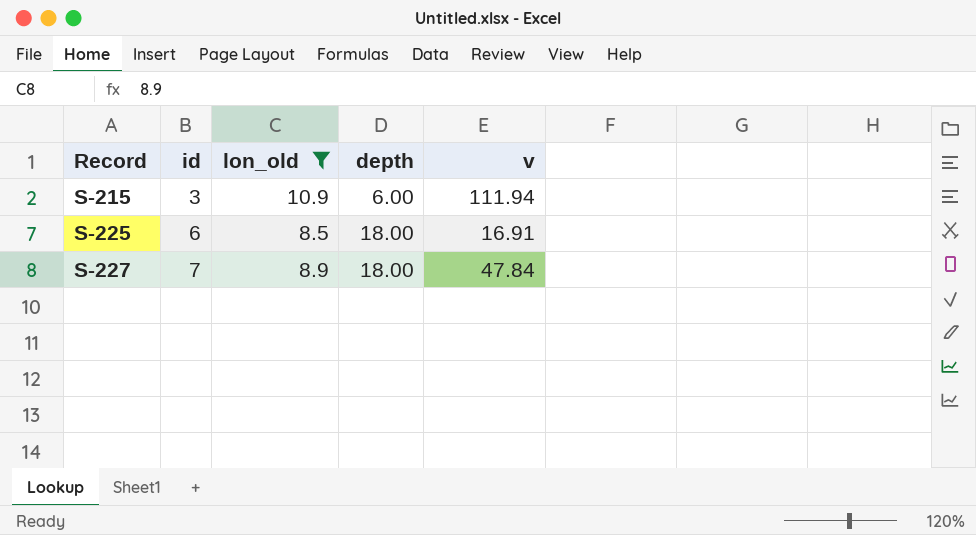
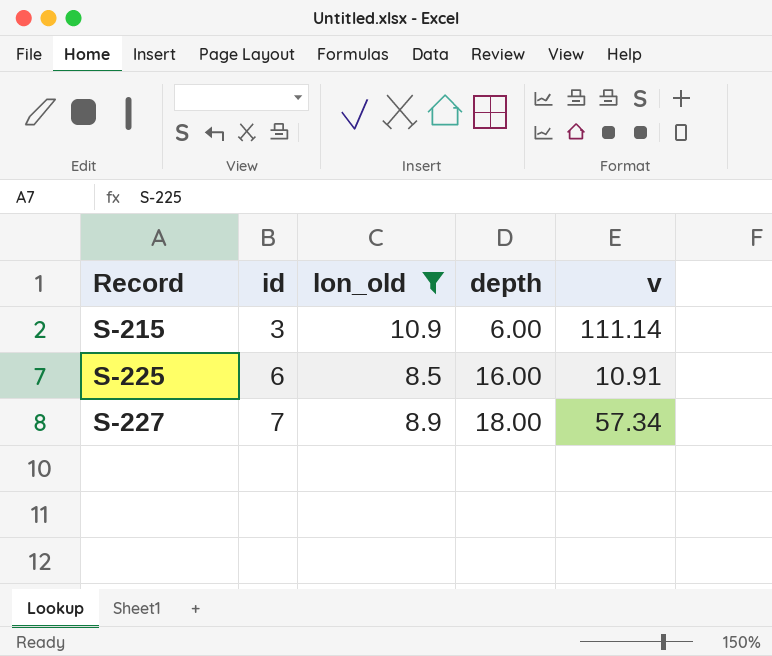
S-215 | v: 111.94 -> 111.14
S-225 | depth: 18.00 -> 16.00
S-225 | v: 16.91 -> 10.91
S-227 | v: 47.84 -> 57.34

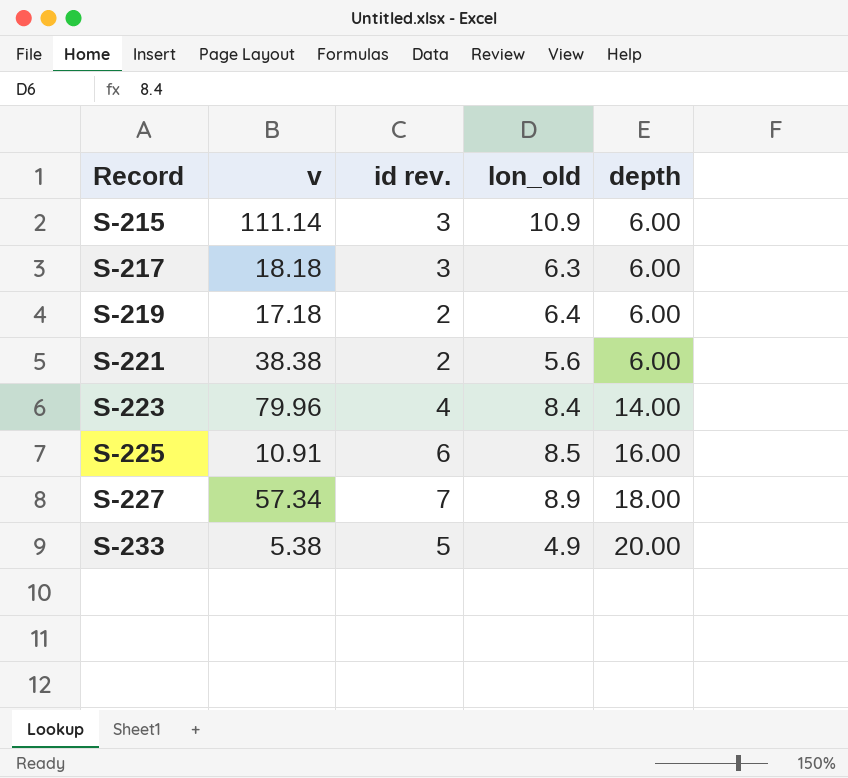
filter: lon_old >= 8.5 -> none
column v | position: 5 -> 2
column name: id -> id rev.

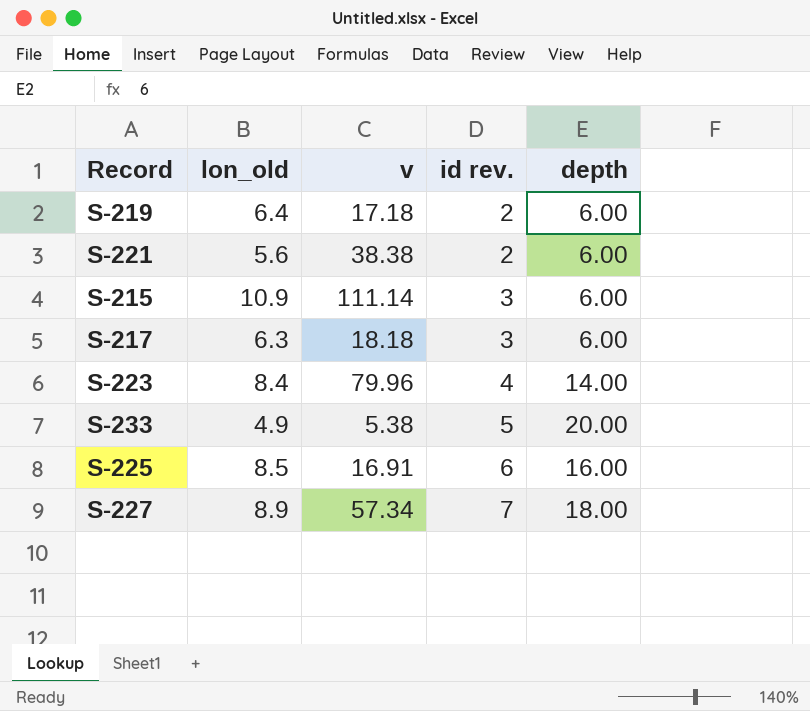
row order: Record ascending -> id rev. ascending
column lon_old | position: 4 -> 2
S-225 | v: 10.91 -> 16.91

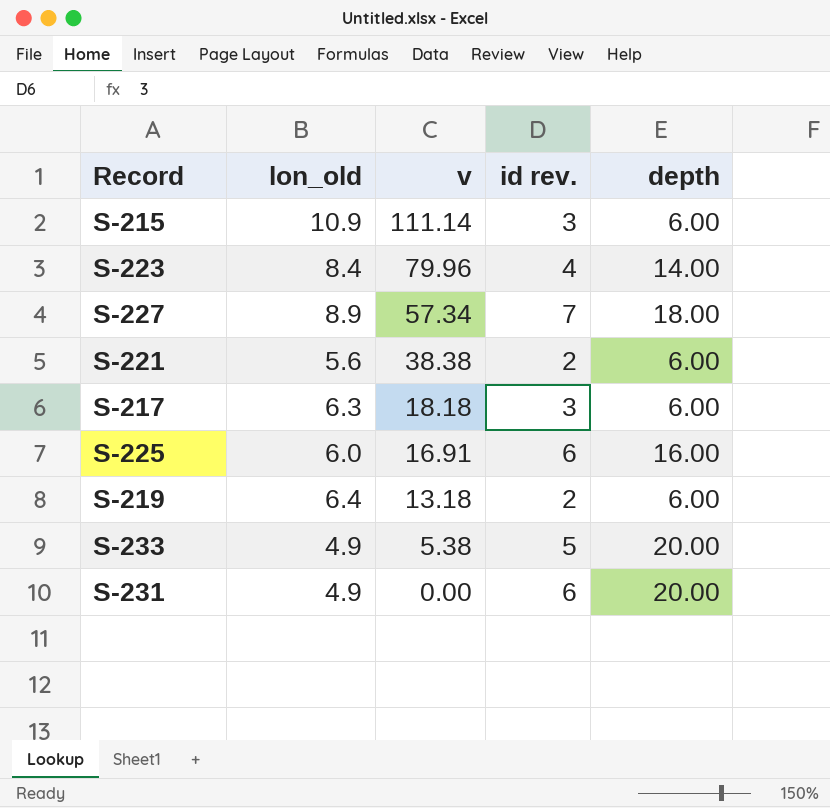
row order: id rev. ascending -> v descending
S-225 | lon_old: 8.5 -> 6.0
S-219 | v: 17.18 -> 13.18
row S-231: none -> 4.9 | 0.00 | 6 | 20.00

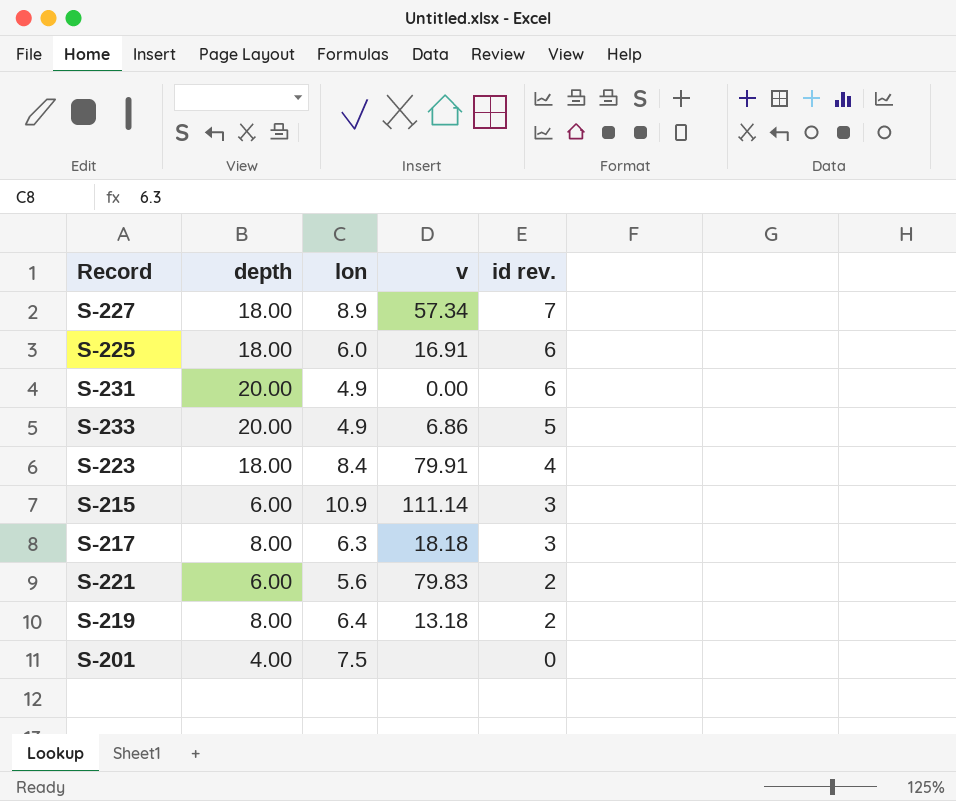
row order: v descending -> id rev. descending
column depth | position: 5 -> 2
column name: lon_old -> lon
S-225 | depth: 16.00 -> 18.00
S-233 | v: 5.38 -> 6.86
S-223 | depth: 14.00 -> 18.00
S-223 | v: 79.96 -> 79.91
S-217 | depth: 6.00 -> 8.00
S-221 | v: 38.38 -> 79.83
S-219 | depth: 6.00 -> 8.00
row S-201: none -> 4.00 | 7.5 | none | 0

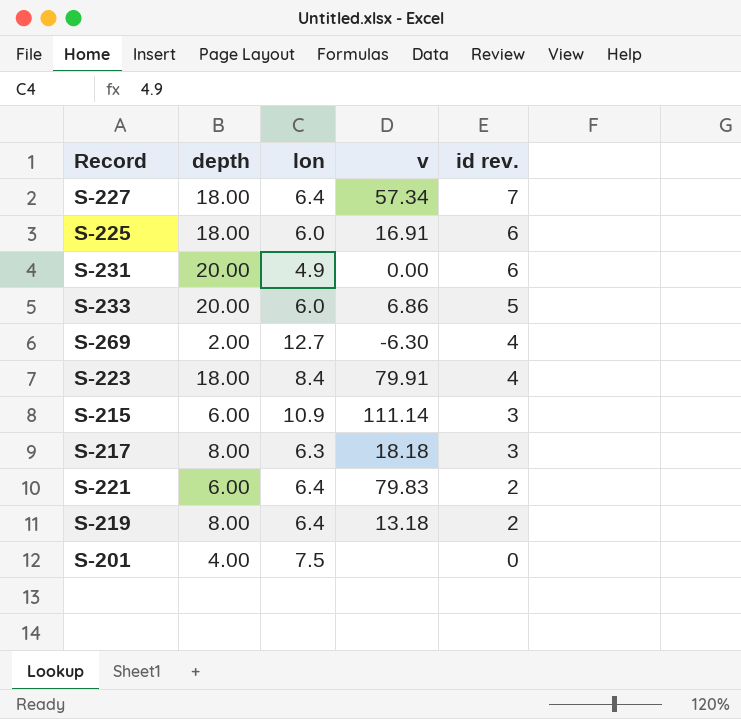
S-227 | lon: 8.9 -> 6.4
S-233 | lon: 4.9 -> 6.0
row S-269: none -> 2.00 | 12.7 | -6.30 | 4
S-221 | lon: 5.6 -> 6.4

